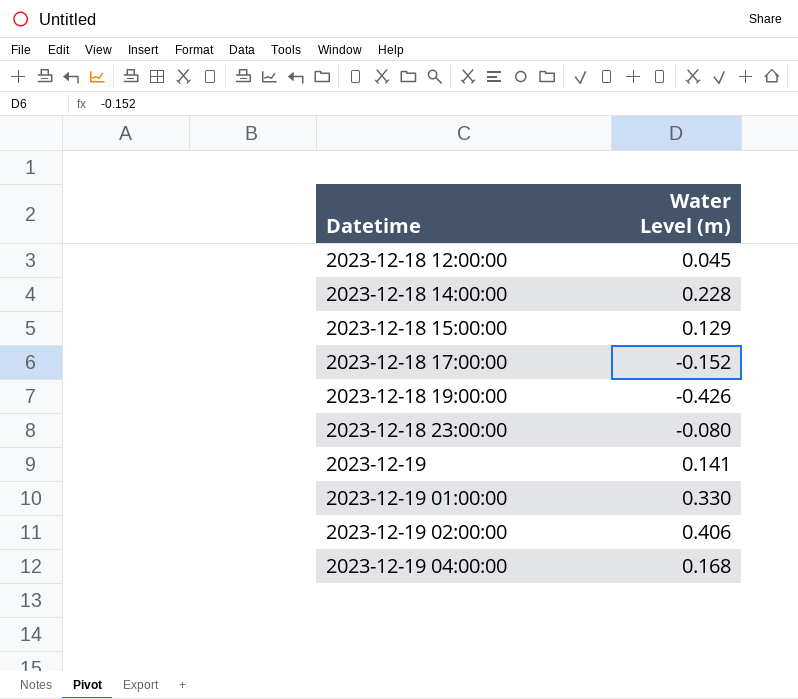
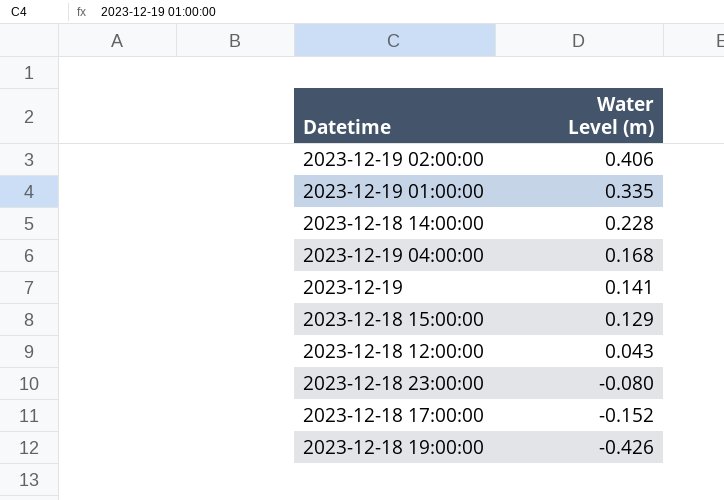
row order: Datetime ascending -> Water Level (m) descending
2023-12-19 01:00:00 | Water Level (m): 0.330 -> 0.335
2023-12-18 12:00:00 | Water Level (m): 0.045 -> 0.043

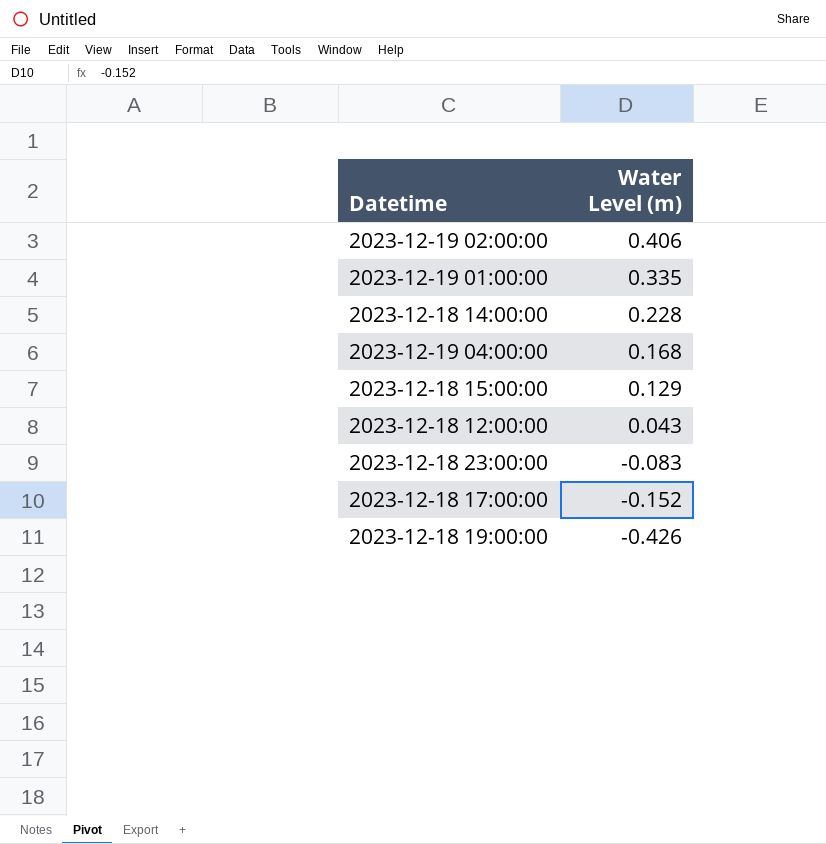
row 2023-12-19: 0.141 -> none
2023-12-18 23:00:00 | Water Level (m): -0.080 -> -0.083

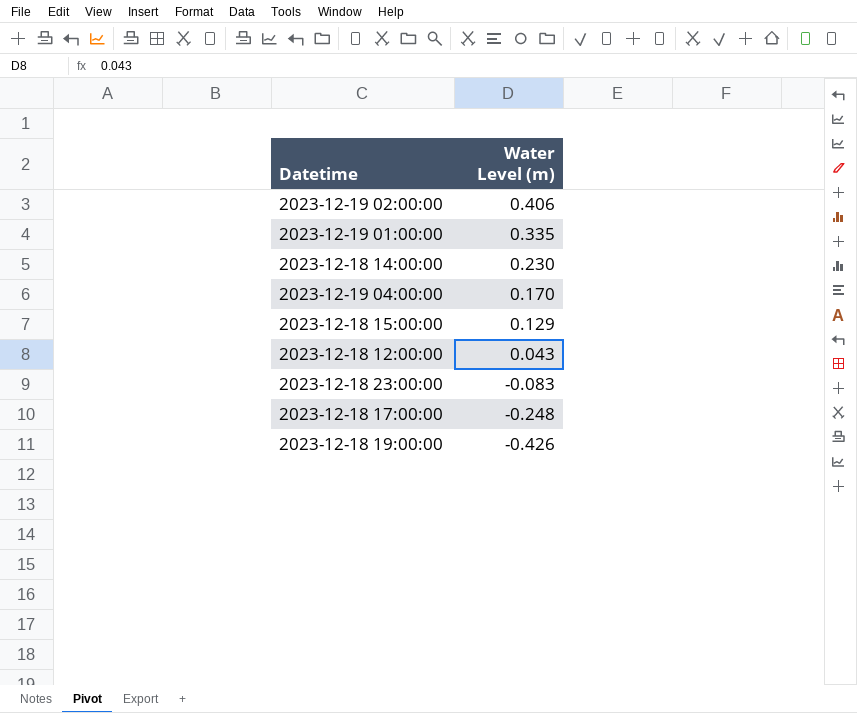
2023-12-18 14:00:00 | Water Level (m): 0.228 -> 0.230
2023-12-19 04:00:00 | Water Level (m): 0.168 -> 0.170
2023-12-18 17:00:00 | Water Level (m): -0.152 -> -0.248

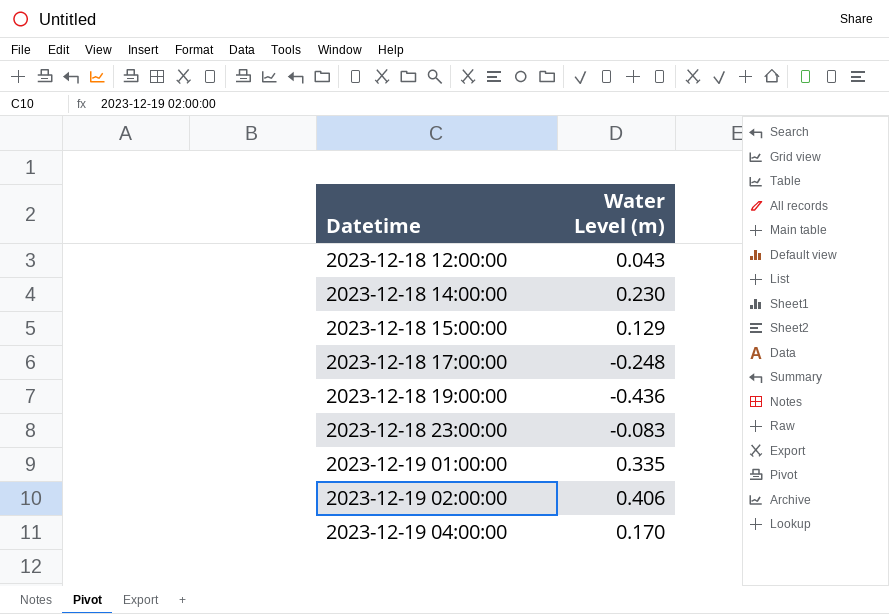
row order: Water Level (m) descending -> Datetime ascending
2023-12-18 19:00:00 | Water Level (m): -0.426 -> -0.436

